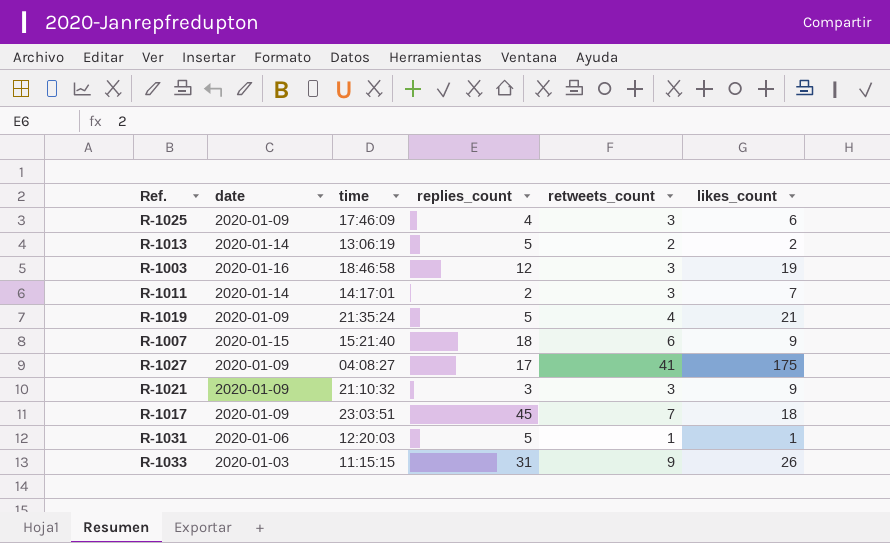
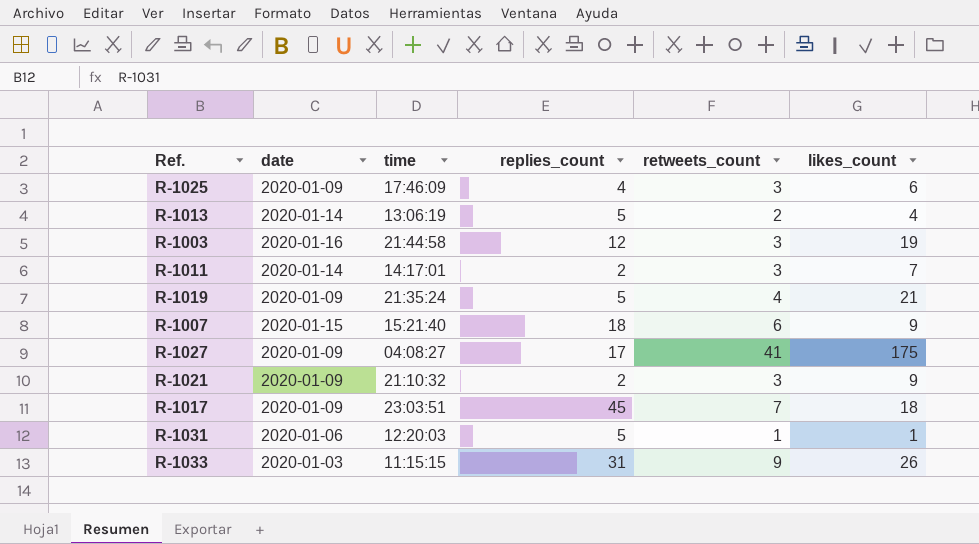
R-1013 | likes_count: 2 -> 4
R-1003 | time: 18:46:58 -> 21:44:58
R-1021 | replies_count: 3 -> 2

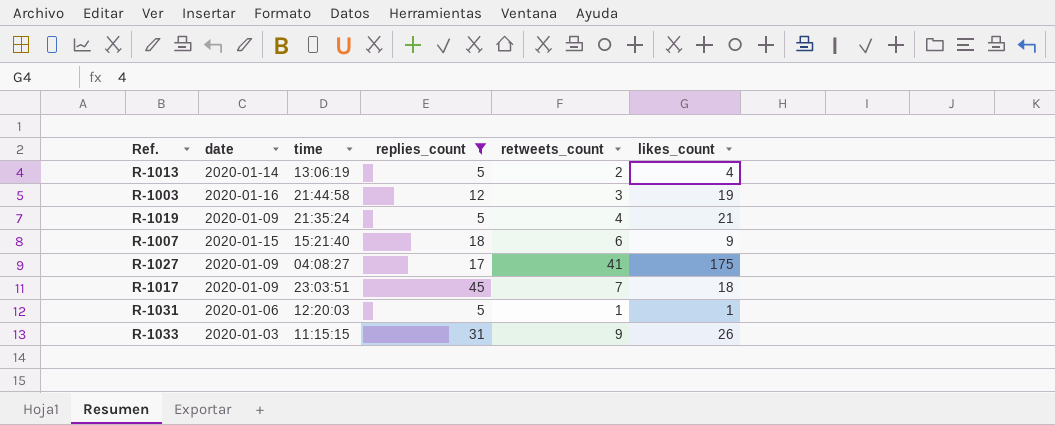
filter: none -> replies_count >= 5

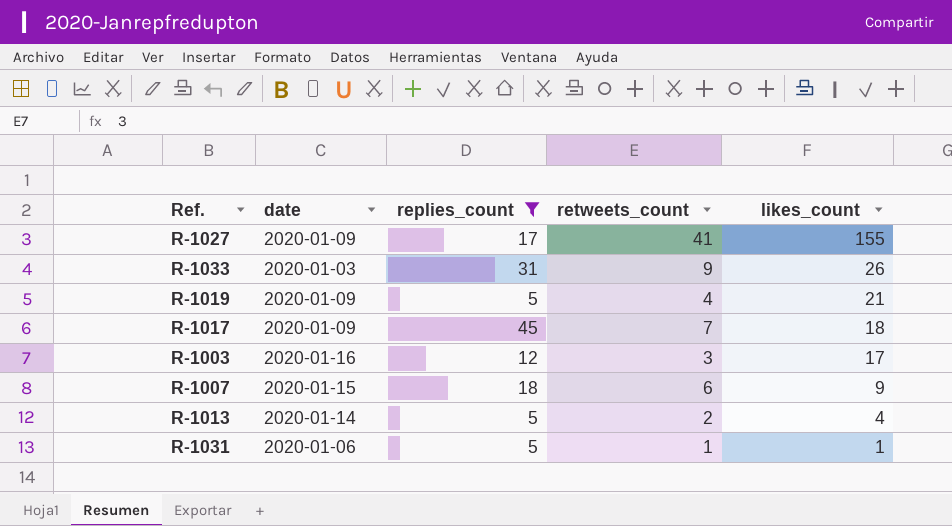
row order: none -> likes_count descending
column time | position: 3 -> none
R-1027 | likes_count: 175 -> 155
R-1003 | likes_count: 19 -> 17

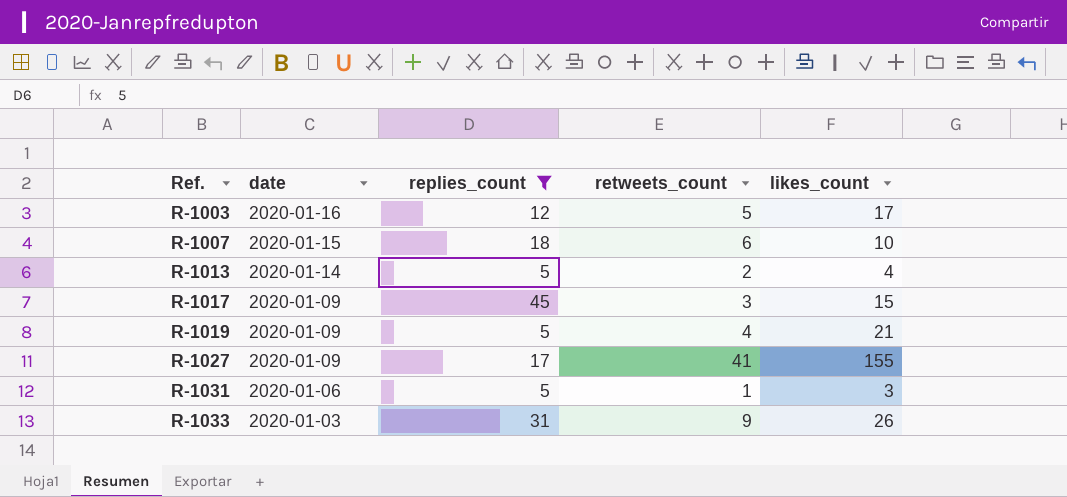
row order: likes_count descending -> Ref. ascending
R-1003 | retweets_count: 3 -> 5
R-1007 | likes_count: 9 -> 10
R-1017 | retweets_count: 7 -> 3
R-1017 | likes_count: 18 -> 15
R-1031 | likes_count: 1 -> 3

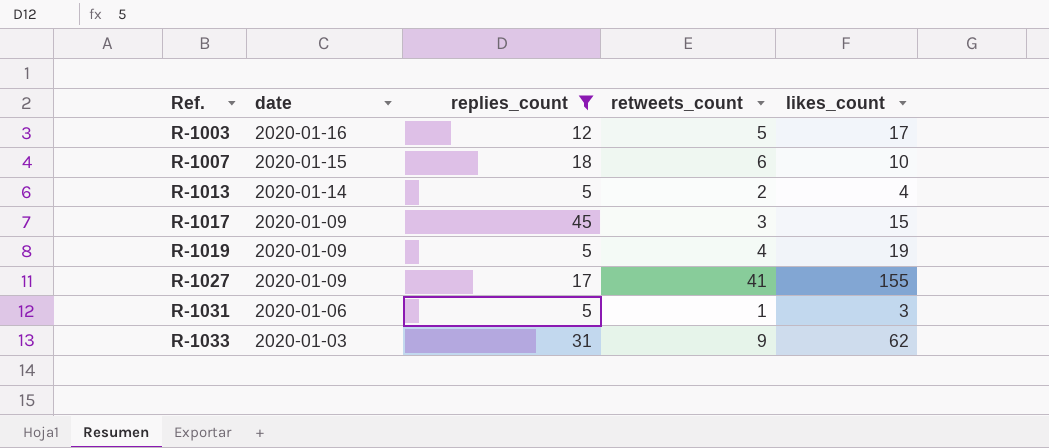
R-1019 | likes_count: 21 -> 19
R-1033 | likes_count: 26 -> 62

